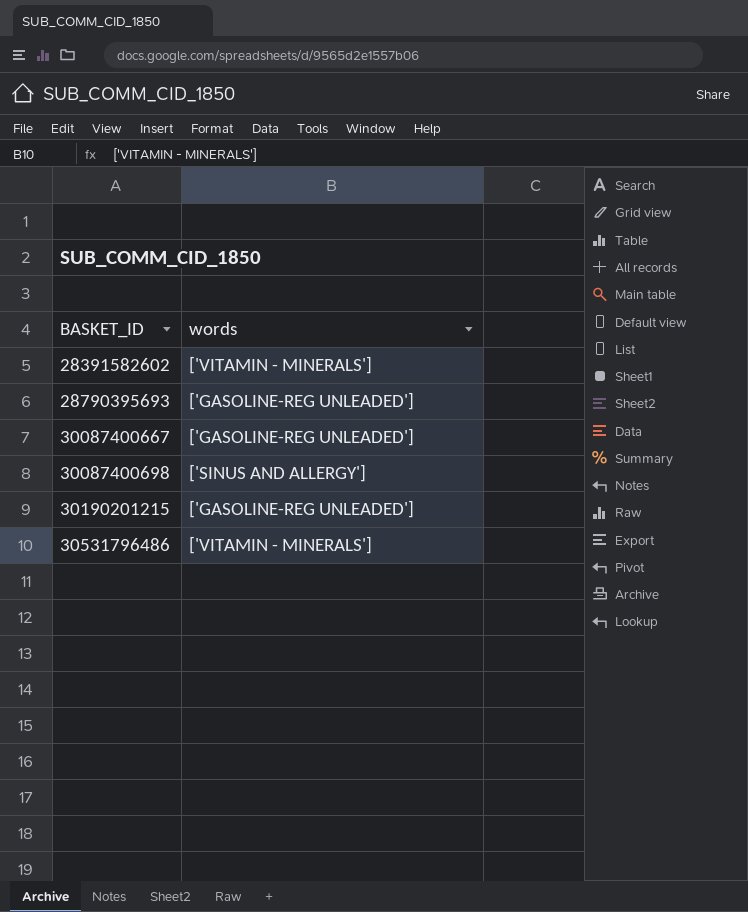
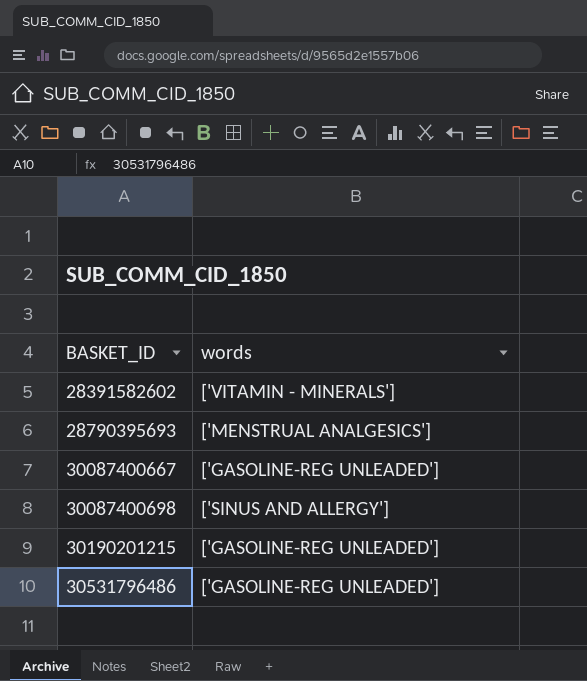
28790395693 | words: ['GASOLINE-REG UNLEADED'] -> ['MENSTRUAL ANALGESICS']
30531796486 | words: ['VITAMIN - MINERALS'] -> ['GASOLINE-REG UNLEADED']

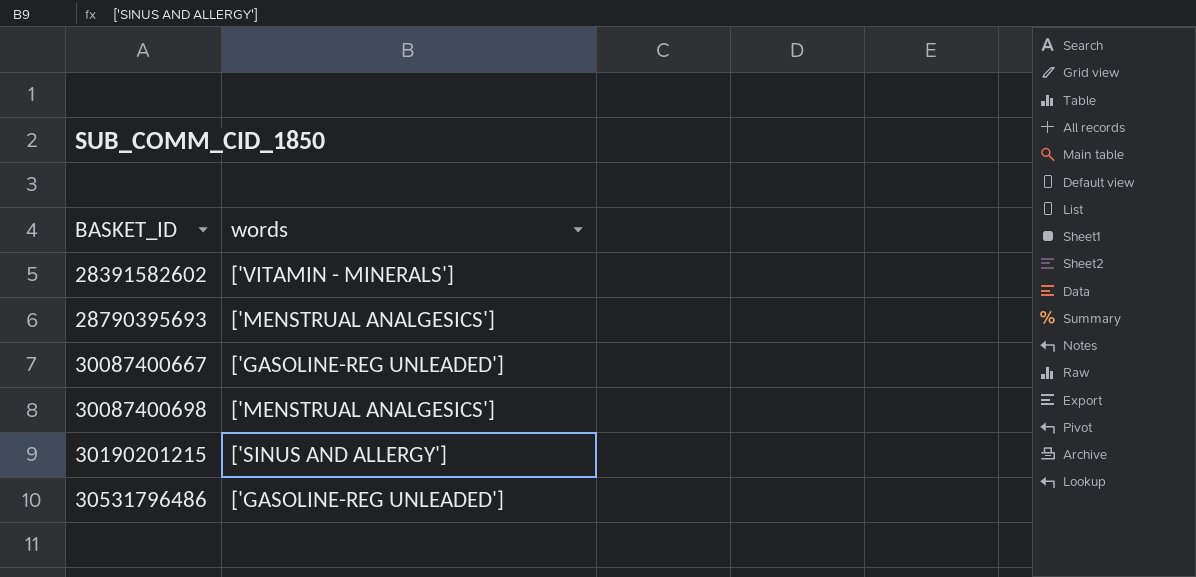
30087400698 | words: ['SINUS AND ALLERGY'] -> ['MENSTRUAL ANALGESICS']
30190201215 | words: ['GASOLINE-REG UNLEADED'] -> ['SINUS AND ALLERGY']

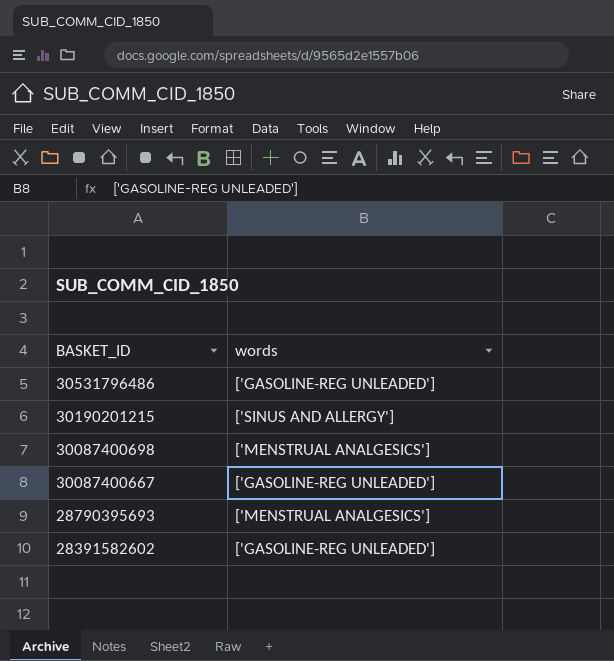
row order: BASKET_ID ascending -> BASKET_ID descending
28391582602 | words: ['VITAMIN - MINERALS'] -> ['GASOLINE-REG UNLEADED']

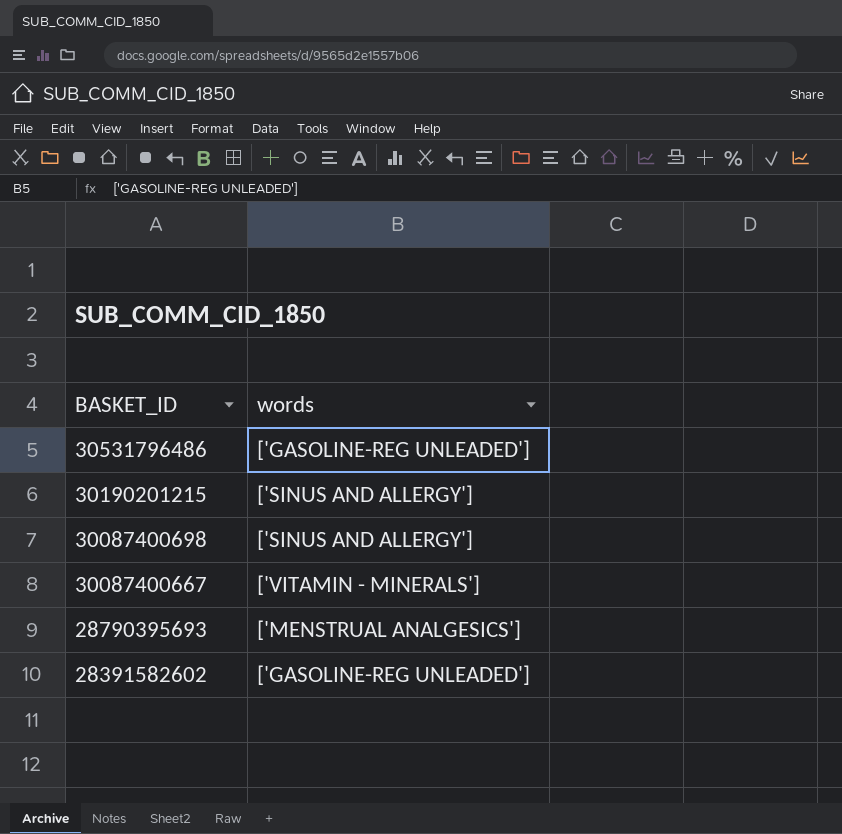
30087400698 | words: ['MENSTRUAL ANALGESICS'] -> ['SINUS AND ALLERGY']
30087400667 | words: ['GASOLINE-REG UNLEADED'] -> ['VITAMIN - MINERALS']

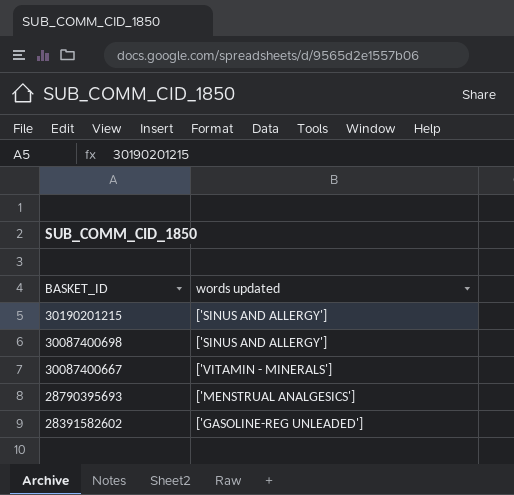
column name: words -> words updated
row 30531796486: ['GASOLINE-REG UNLEADED'] -> none

